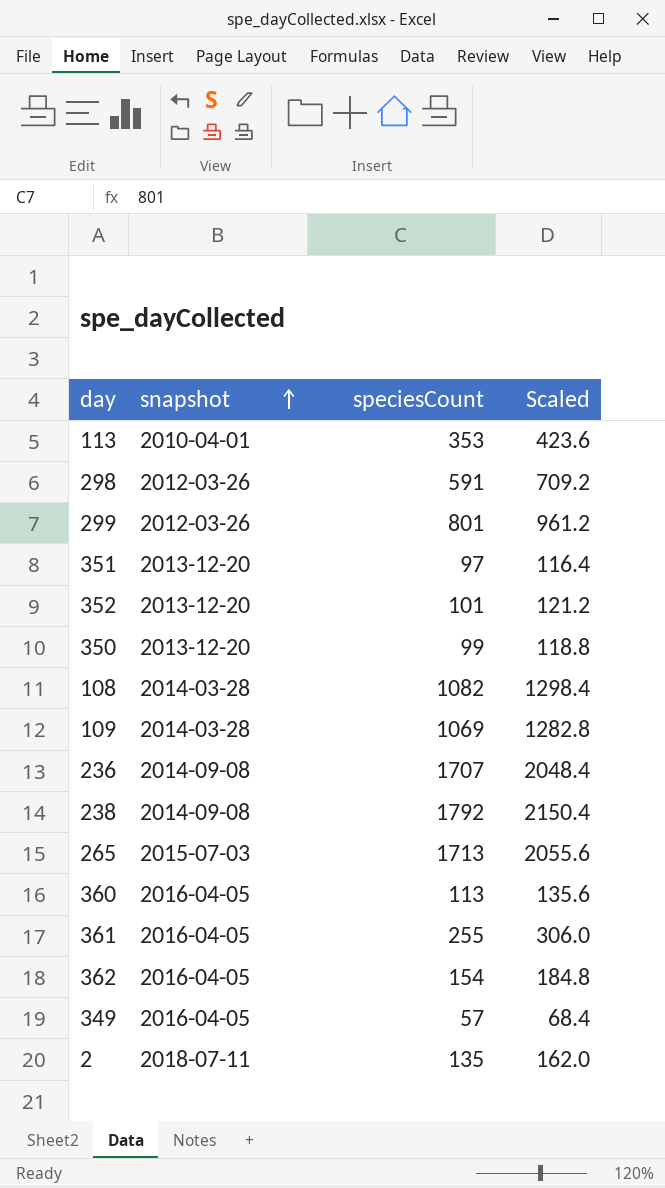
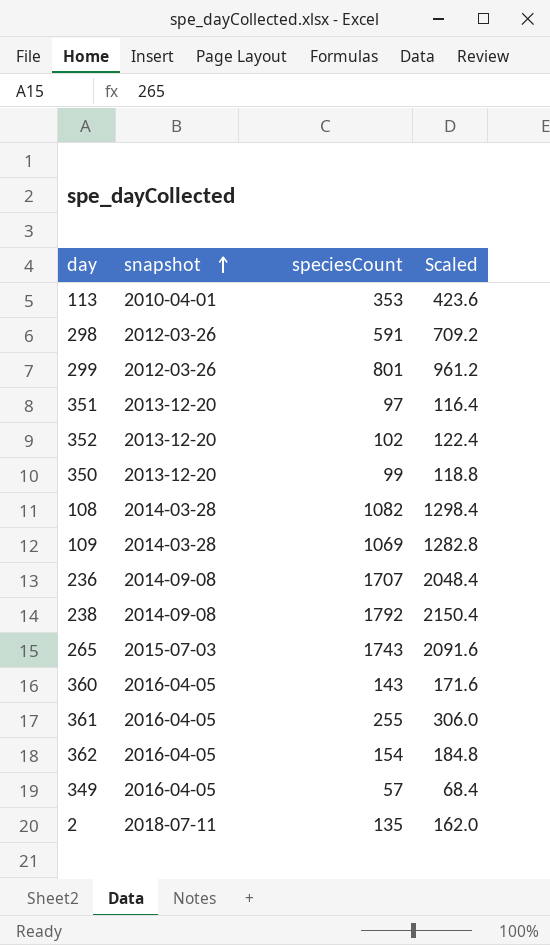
352 | speciesCount: 101 -> 102
352 | Scaled: 121.2 -> 122.4
265 | speciesCount: 1713 -> 1743
265 | Scaled: 2055.6 -> 2091.6
360 | speciesCount: 113 -> 143
360 | Scaled: 135.6 -> 171.6

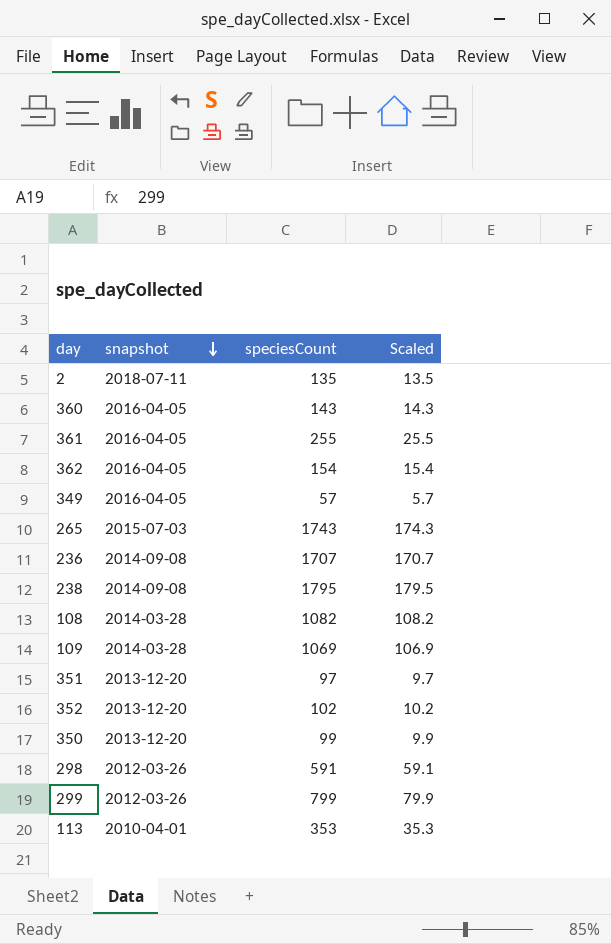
row order: snapshot ascending -> snapshot descending
column Scaled | formula: [speciesCount] * 1.2 -> [speciesCount] * 0.1
238 | speciesCount: 1792 -> 1795
299 | speciesCount: 801 -> 799

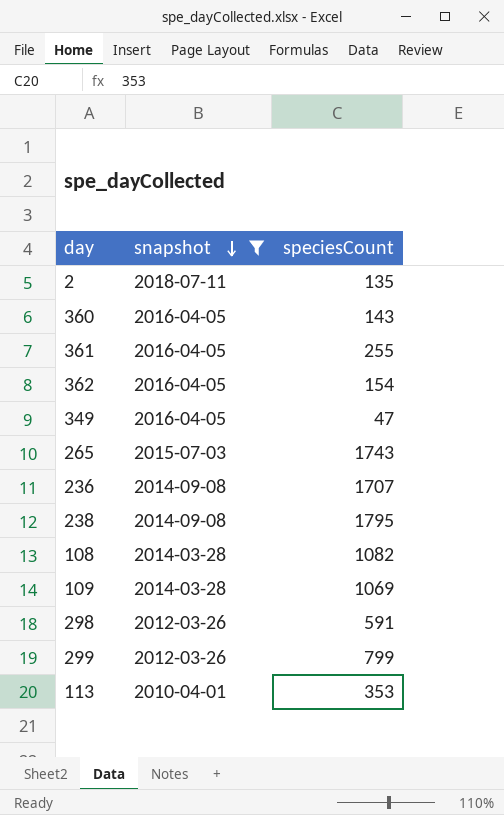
filter: none -> snapshot != 2013-12-20
column Scaled | formula: [speciesCount] * 0.1 -> none
349 | speciesCount: 57 -> 47

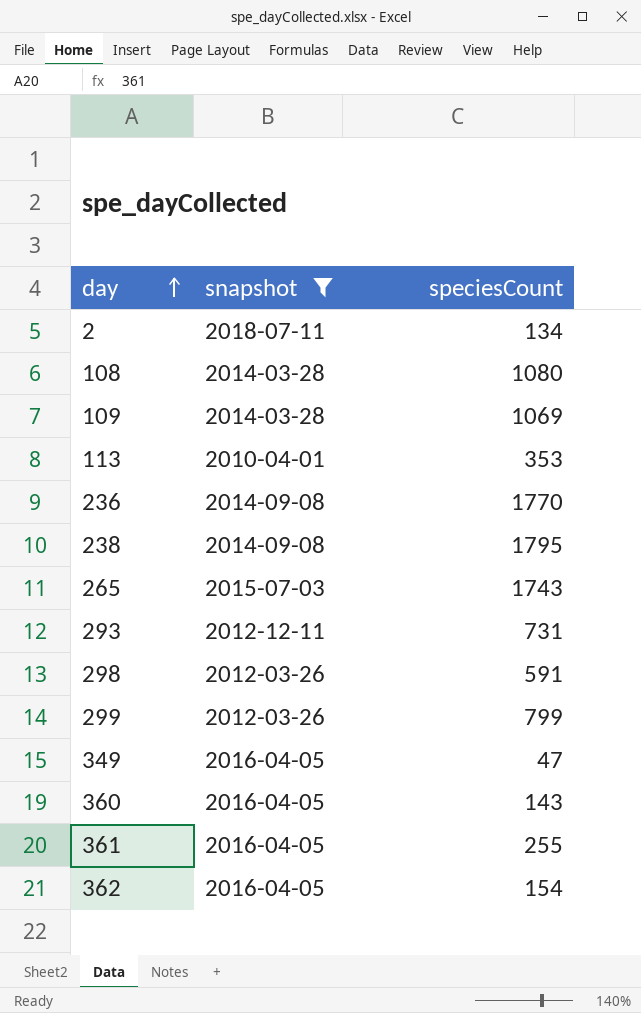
row order: snapshot descending -> day ascending
2 | speciesCount: 135 -> 134
108 | speciesCount: 1082 -> 1080
236 | speciesCount: 1707 -> 1770
row 293: none -> 2012-12-11 | 731

